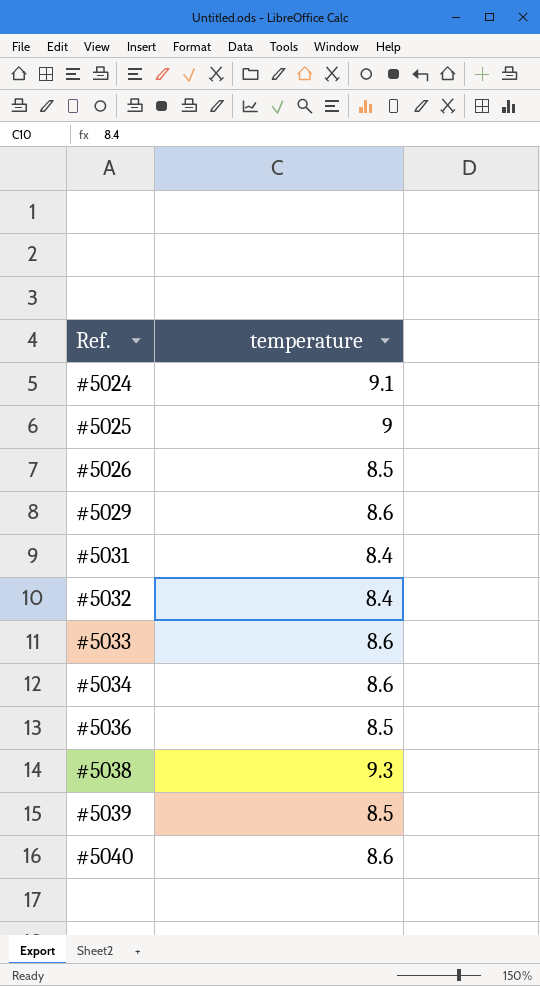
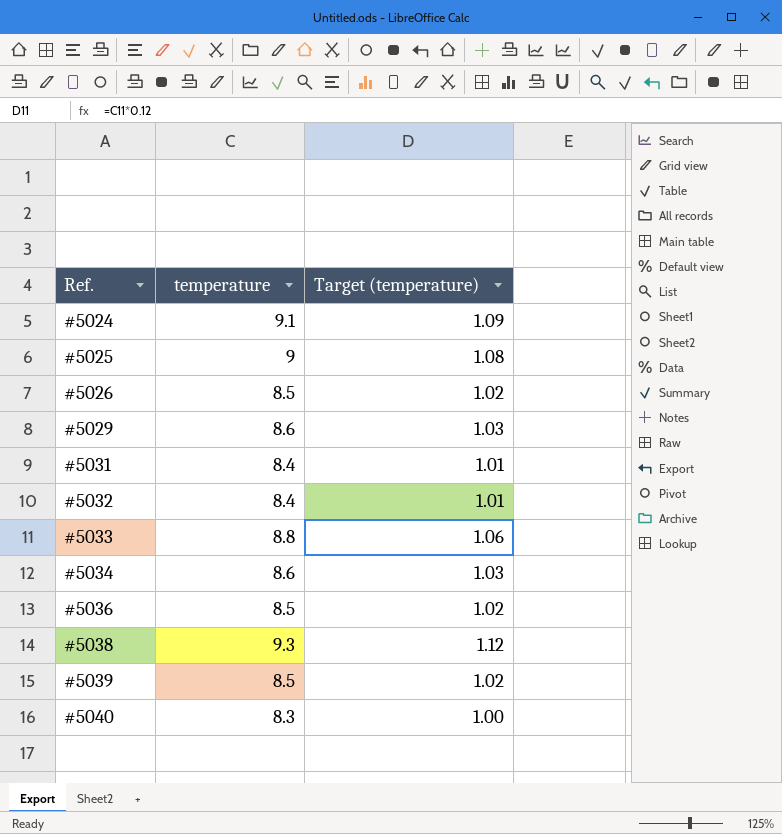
column Target (temperature) | formula: none -> [temperature] * 0.12
#5033 | temperature: 8.6 -> 8.8
#5040 | temperature: 8.6 -> 8.3

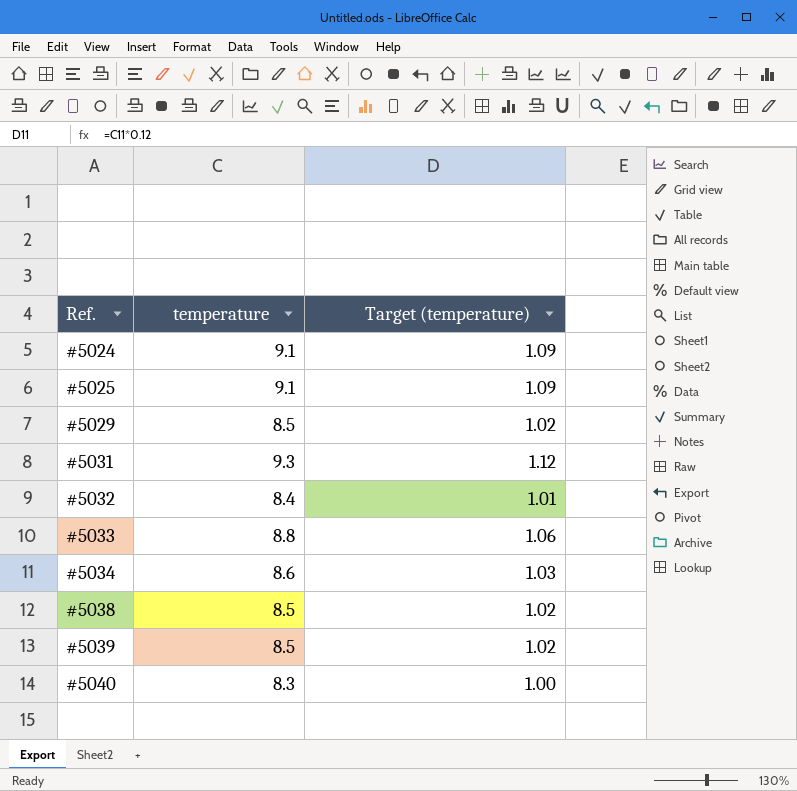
row #5026: 8.5 | 1.02 -> none
row #5036: 8.5 | 1.02 -> none
#5025 | temperature: 9 -> 9.1
#5025 | Target (temperature): 1.08 -> 1.09
#5029 | temperature: 8.6 -> 8.5
#5029 | Target (temperature): 1.03 -> 1.02
#5031 | temperature: 8.4 -> 9.3
#5031 | Target (temperature): 1.01 -> 1.12
#5038 | temperature: 9.3 -> 8.5
#5038 | Target (temperature): 1.12 -> 1.02

